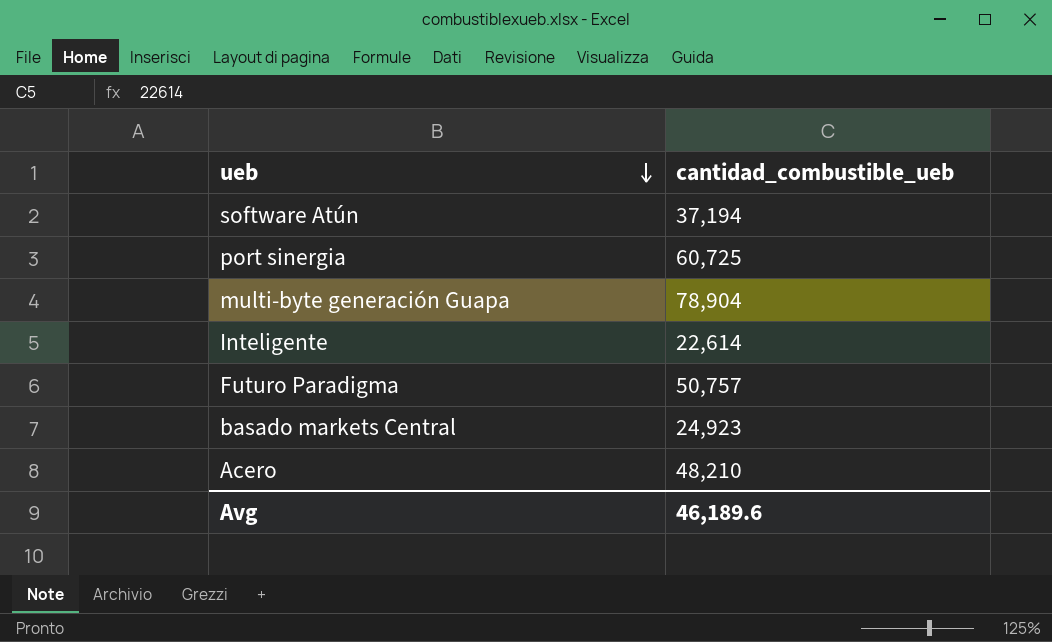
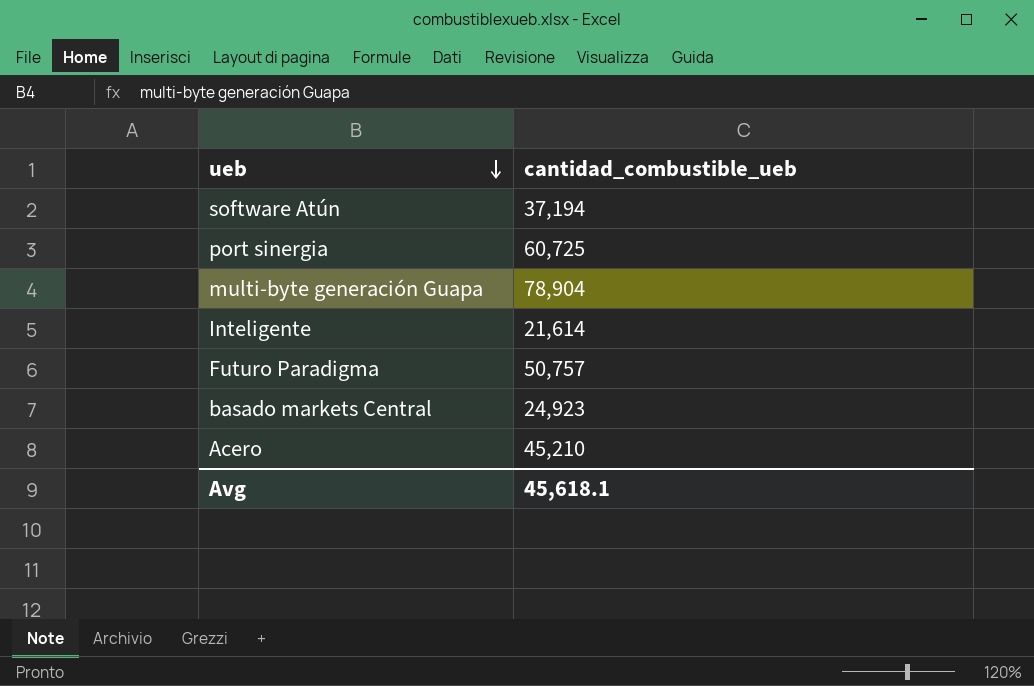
Inteligente | cantidad_combustible_ueb: 22,614 -> 21,614
Acero | cantidad_combustible_ueb: 48,210 -> 45,210
Avg | cantidad_combustible_ueb: 46,189.6 -> 45,618.1

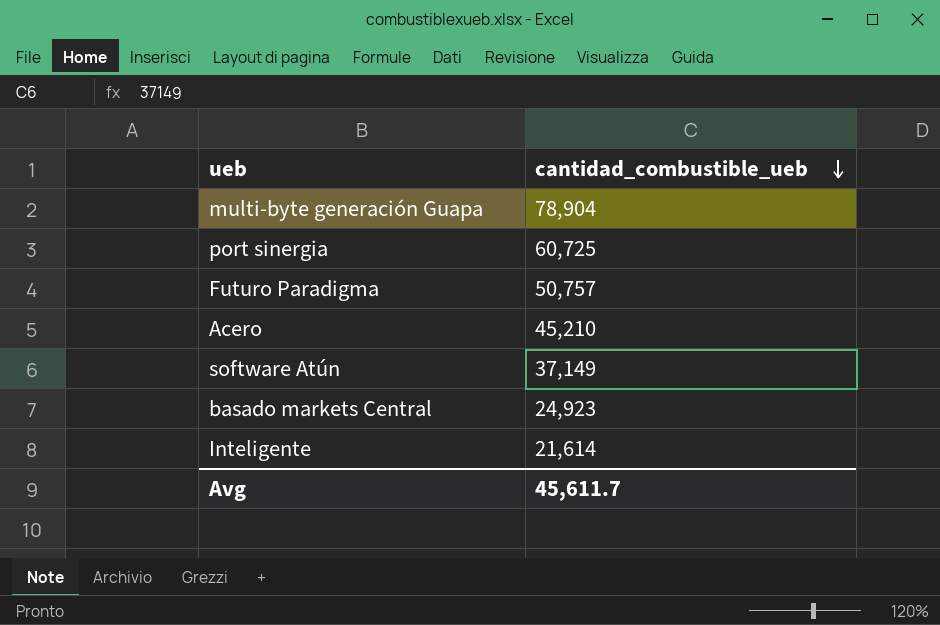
row order: ueb descending -> cantidad_combustible_ueb descending
software Atún | cantidad_combustible_ueb: 37,194 -> 37,149
Avg | cantidad_combustible_ueb: 45,618.1 -> 45,611.7

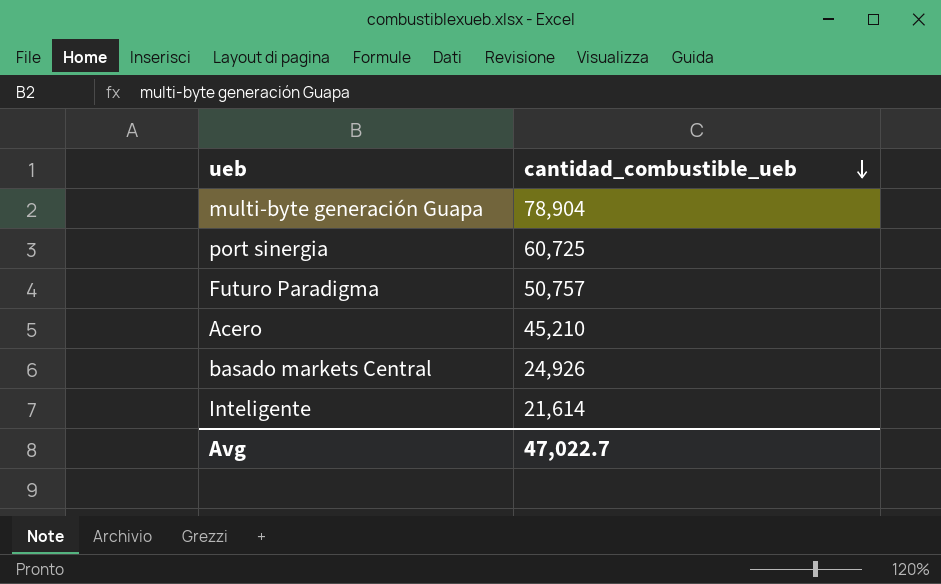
row software Atún: 37,149 -> none
basado markets Central | cantidad_combustible_ueb: 24,923 -> 24,926
Avg | cantidad_combustible_ueb: 45,611.7 -> 47,022.7

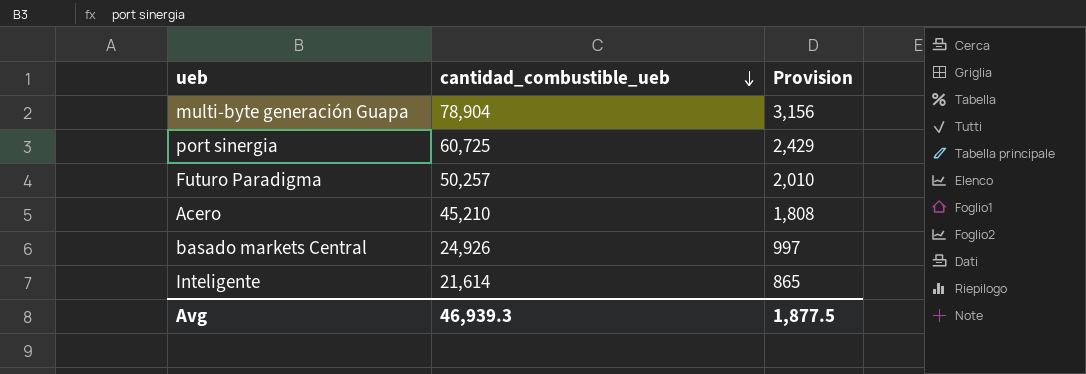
column Provision | formula: none -> [cantidad_combustible_ueb] * 0.04
Futuro Paradigma | cantidad_combustible_ueb: 50,757 -> 50,257
Avg | cantidad_combustible_ueb: 47,022.7 -> 46,939.3

